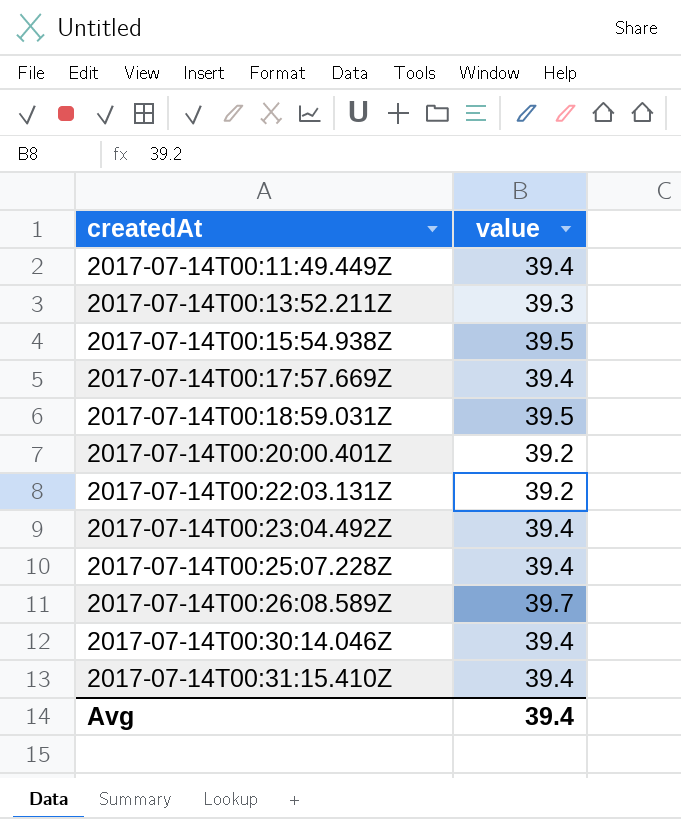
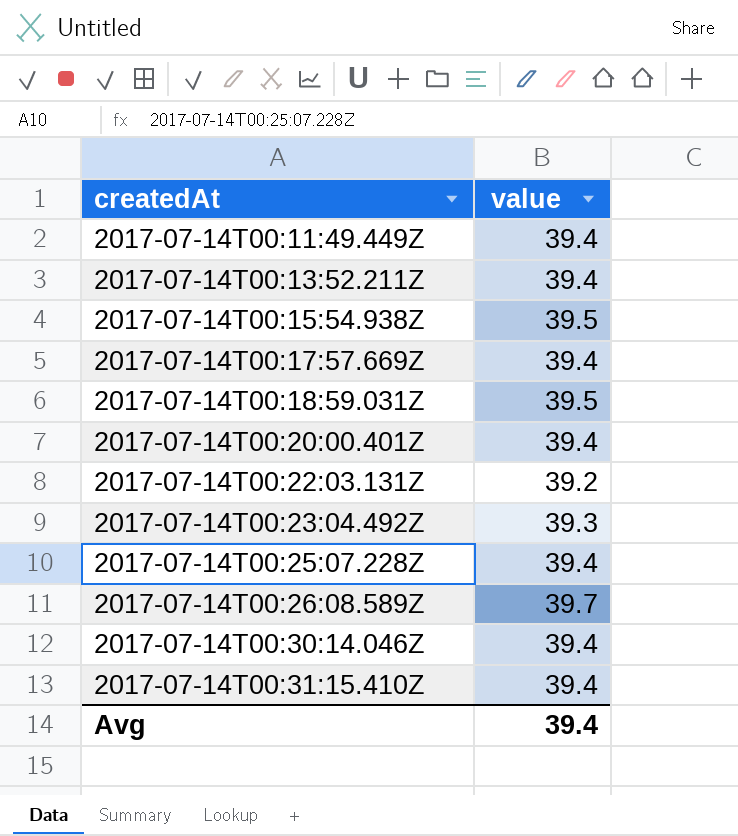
2017-07-14T00:13:52.211Z | value: 39.3 -> 39.4
2017-07-14T00:20:00.401Z | value: 39.2 -> 39.4
2017-07-14T00:23:04.492Z | value: 39.4 -> 39.3

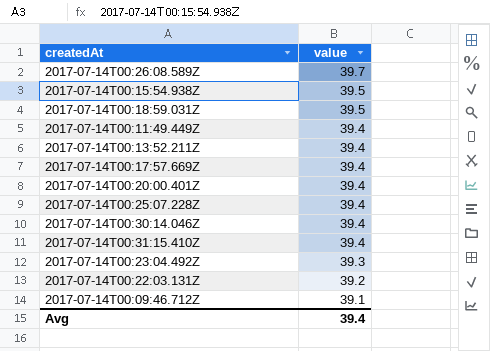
row order: createdAt ascending -> value descending
row 2017-07-14T00:09:46.712Z: none -> 39.1

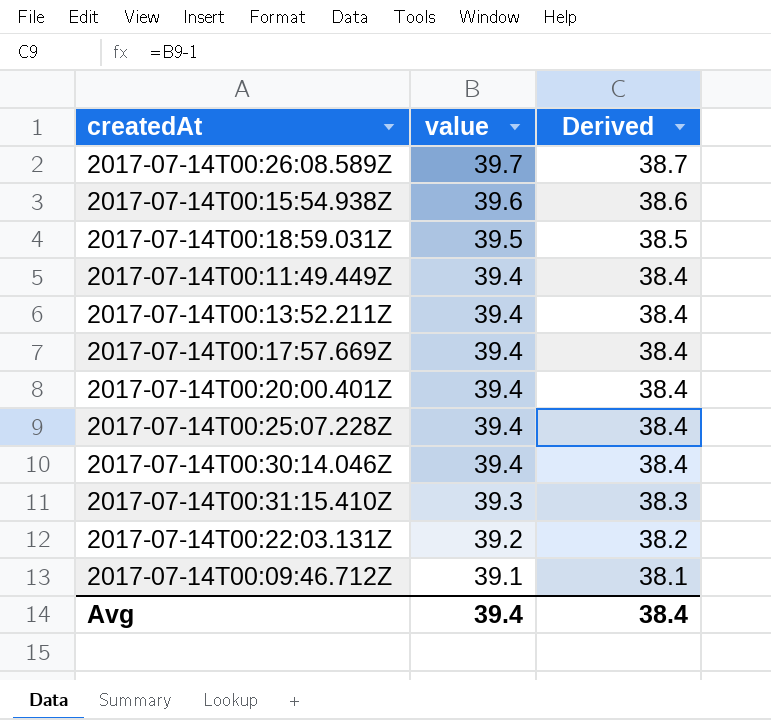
column Derived | formula: none -> [value] - 1
row 2017-07-14T00:23:04.492Z: 39.3 -> none
2017-07-14T00:15:54.938Z | value: 39.5 -> 39.6
2017-07-14T00:31:15.410Z | value: 39.4 -> 39.3

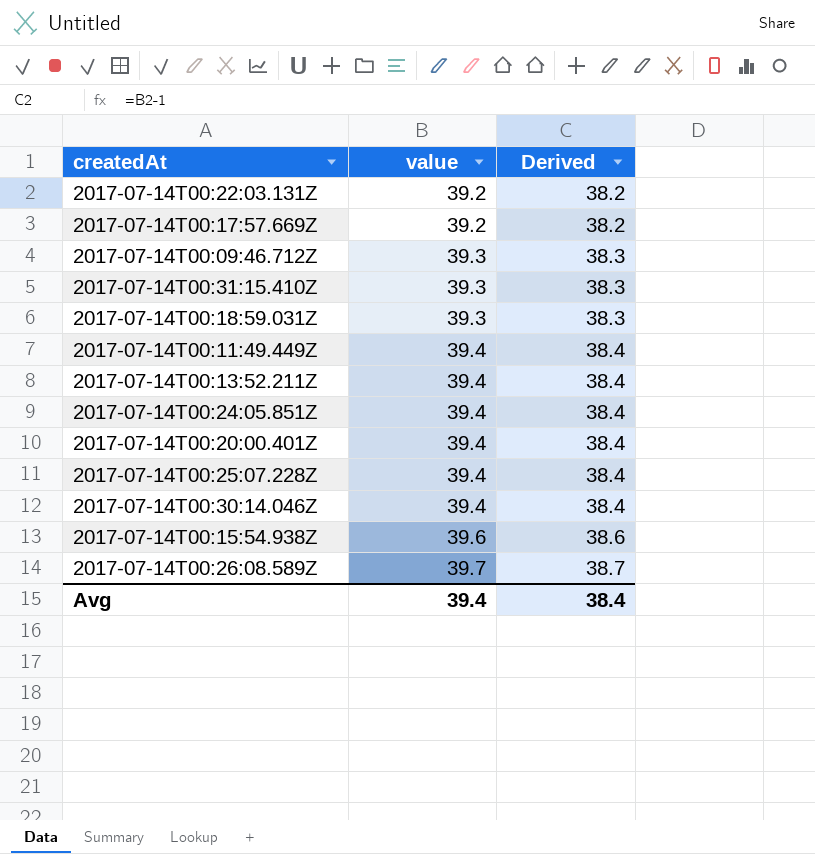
row order: value descending -> value ascending
2017-07-14T00:17:57.669Z | value: 39.4 -> 39.2
2017-07-14T00:17:57.669Z | Derived: 38.4 -> 38.2
2017-07-14T00:09:46.712Z | value: 39.1 -> 39.3
2017-07-14T00:09:46.712Z | Derived: 38.1 -> 38.3
2017-07-14T00:18:59.031Z | value: 39.5 -> 39.3
2017-07-14T00:18:59.031Z | Derived: 38.5 -> 38.3
row 2017-07-14T00:24:05.851Z: none -> 39.4 | 38.4

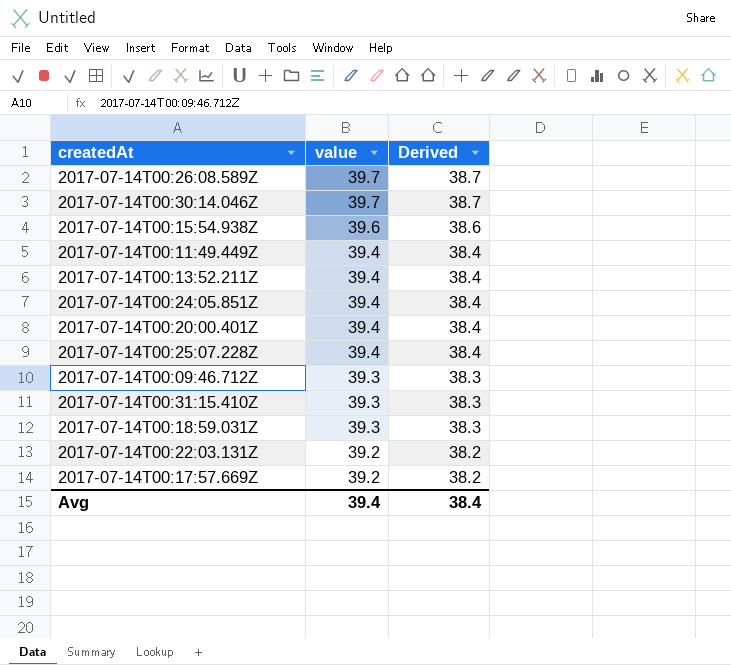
row order: value ascending -> value descending
2017-07-14T00:30:14.046Z | value: 39.4 -> 39.7
2017-07-14T00:30:14.046Z | Derived: 38.4 -> 38.7

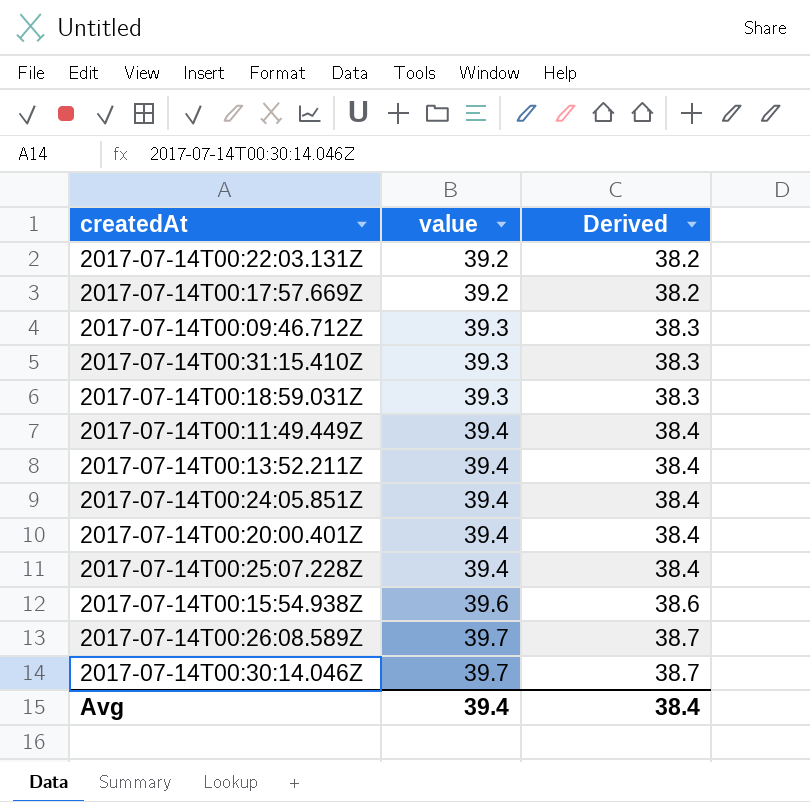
row order: value descending -> value ascending

